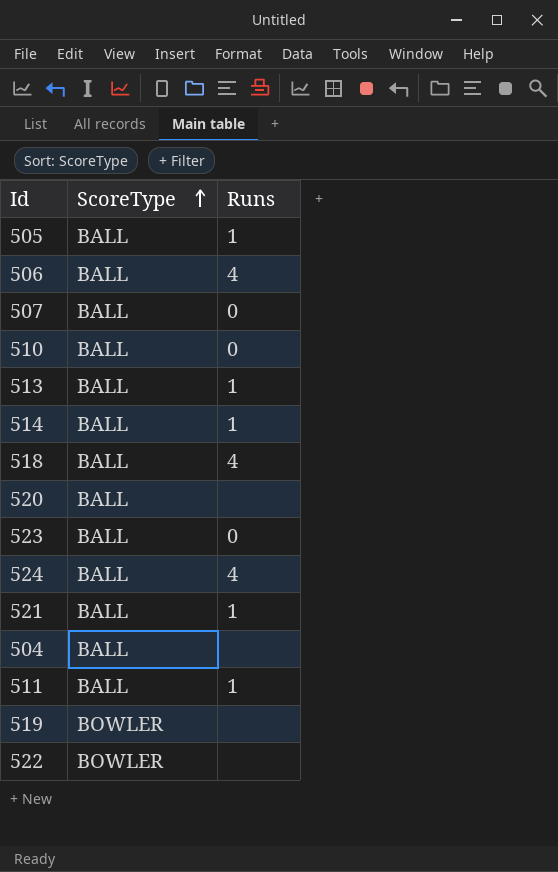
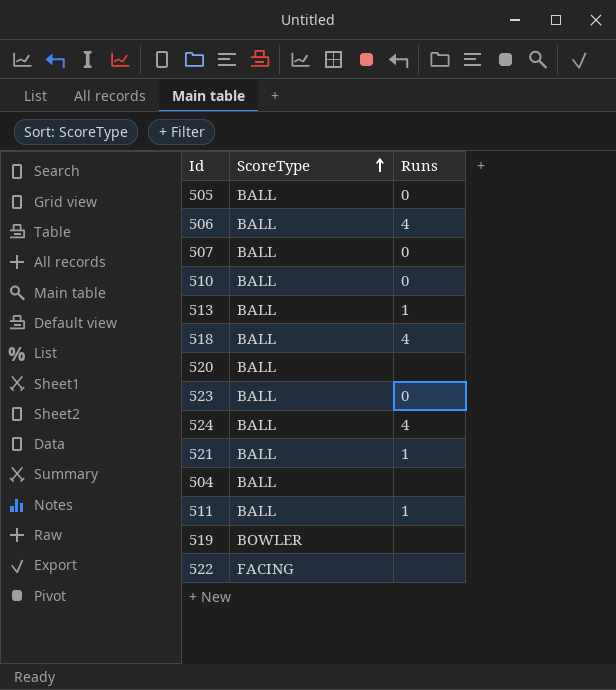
row 514: BALL | 1 -> none
505 | Runs: 1 -> 0
522 | ScoreType: BOWLER -> FACING

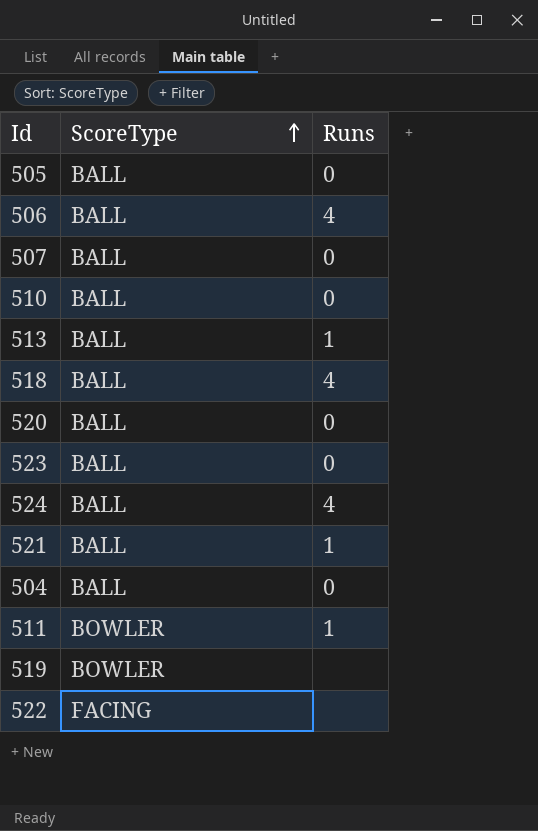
520 | Runs: none -> 0
504 | Runs: none -> 0
511 | ScoreType: BALL -> BOWLER

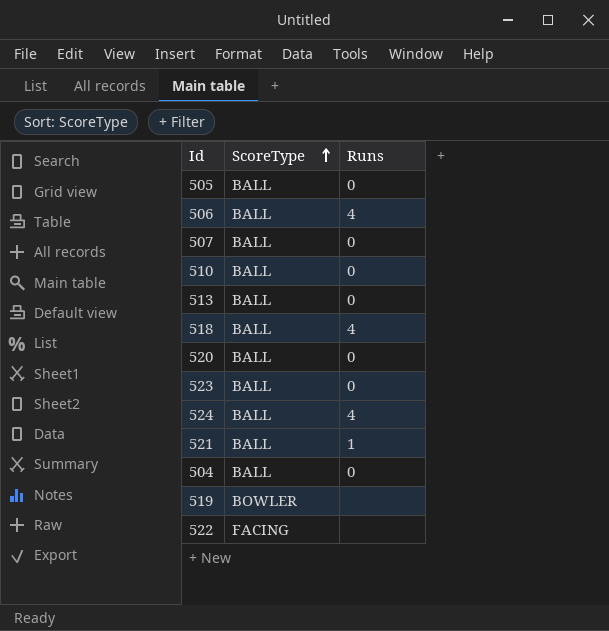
row 511: BOWLER | 1 -> none
513 | Runs: 1 -> 0

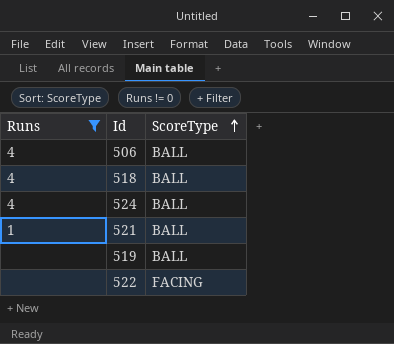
filter: none -> Runs != 0
column Runs | position: 3 -> 1
519 | ScoreType: BOWLER -> BALL

